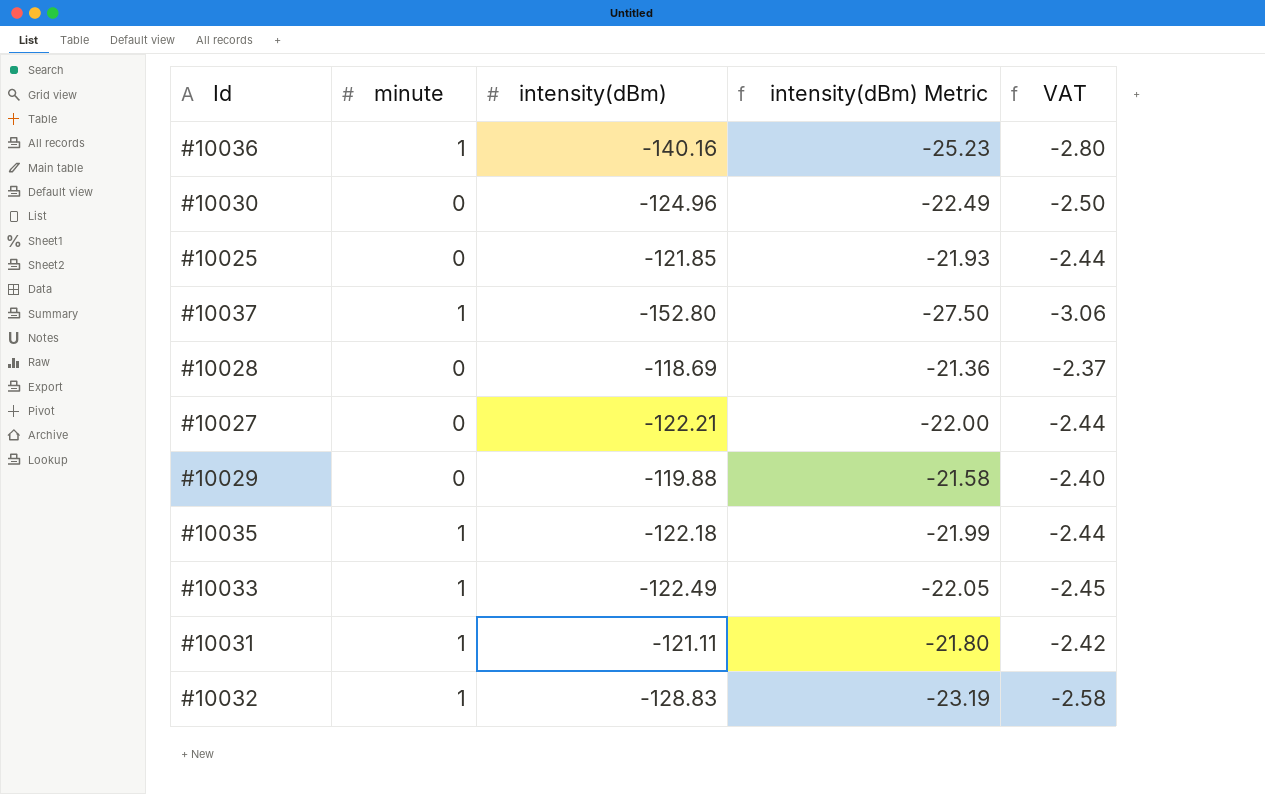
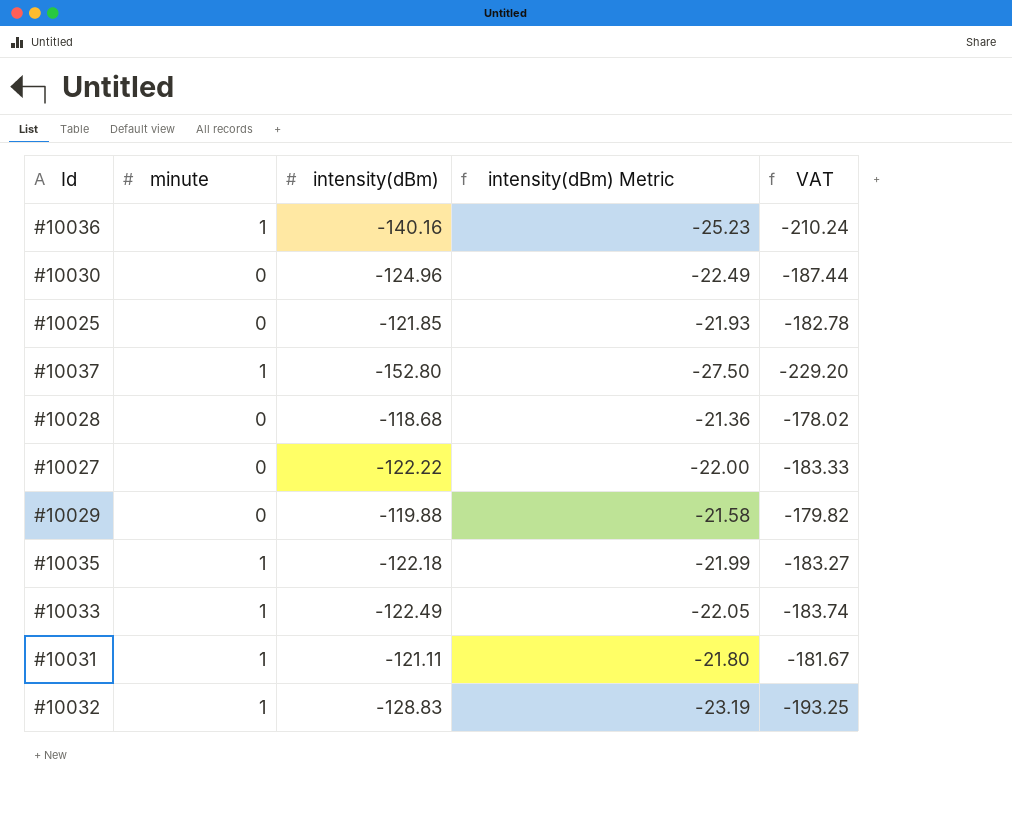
column VAT | formula: [intensity(dBm)] * 0.02 -> [intensity(dBm)] * 1.5
#10028 | intensity(dBm): -118.69 -> -118.68
#10027 | intensity(dBm): -122.21 -> -122.22

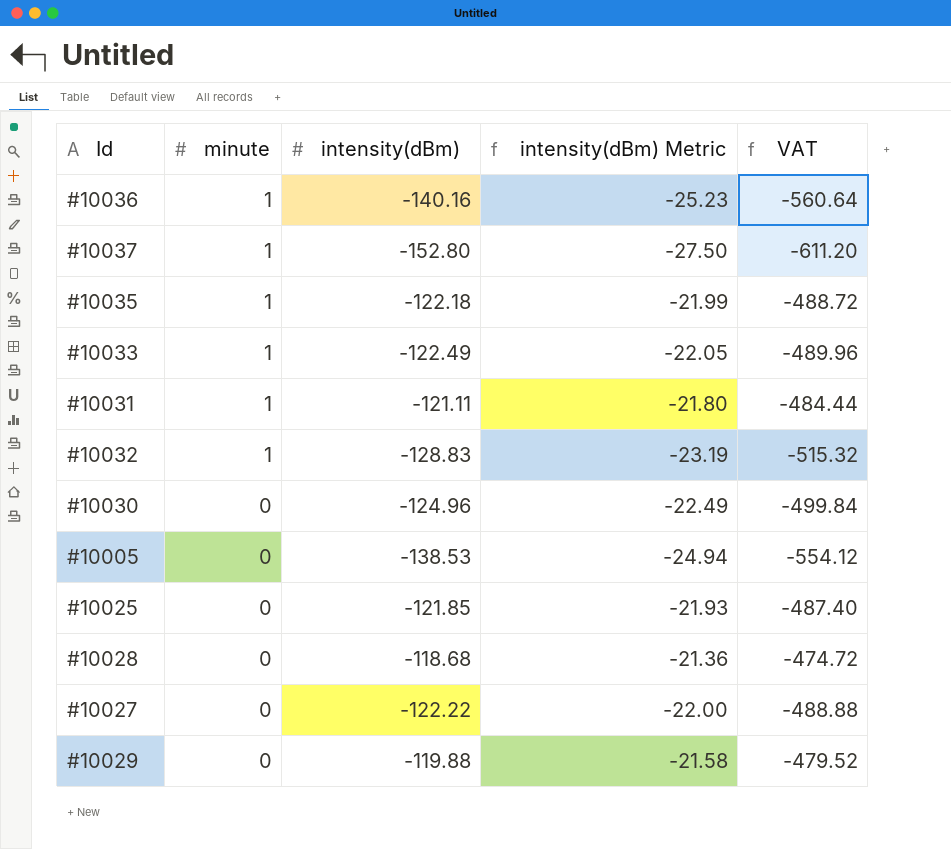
row order: none -> minute descending
column VAT | formula: [intensity(dBm)] * 1.5 -> [intensity(dBm)] * 4
row #10005: none -> 0 | -138.53 | -24.94 | -554.12

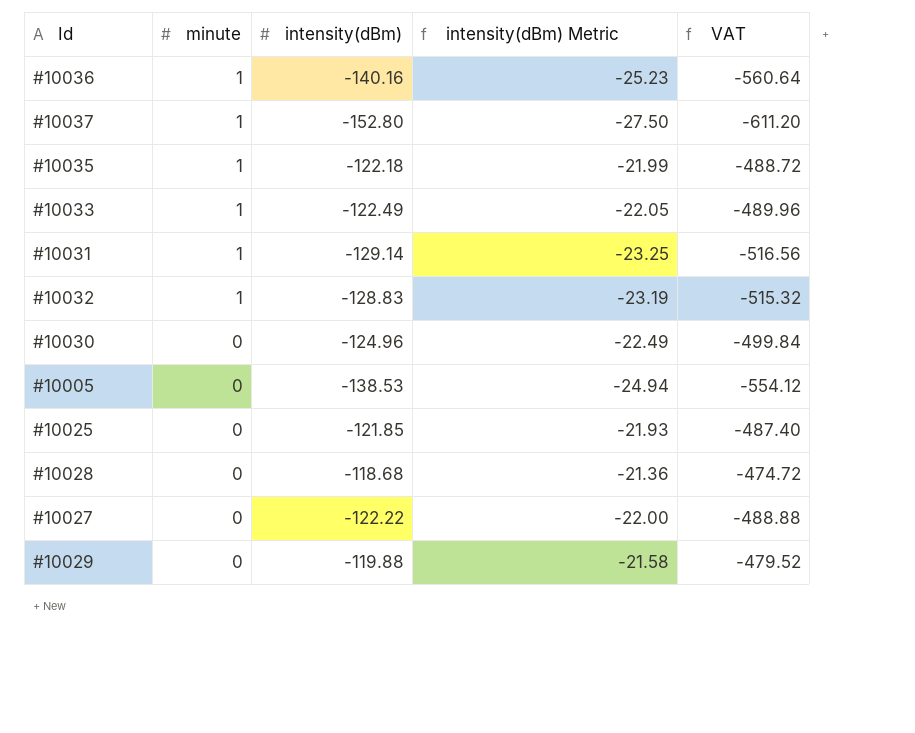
#10031 | intensity(dBm): -121.11 -> -129.14
#10031 | intensity(dBm) Metric: -21.80 -> -23.25
#10031 | VAT: -484.44 -> -516.56

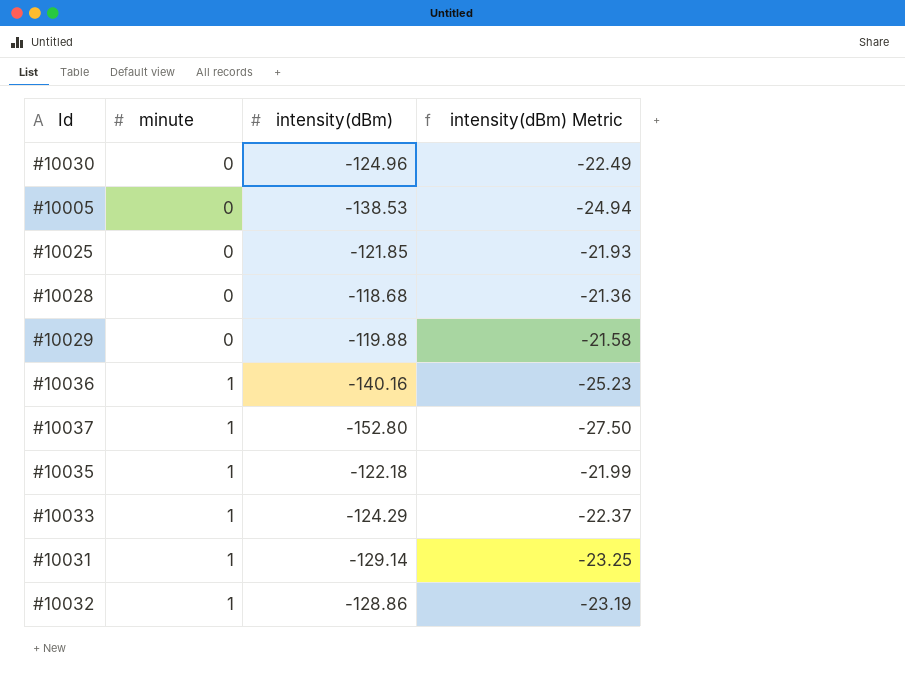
row order: minute descending -> minute ascending
column VAT | formula: [intensity(dBm)] * 4 -> none
row #10027: 0 | -122.22 | -22.00 | -488.88 -> none
#10033 | intensity(dBm): -122.49 -> -124.29
#10033 | intensity(dBm) Metric: -22.05 -> -22.37
#10032 | intensity(dBm): -128.83 -> -128.86

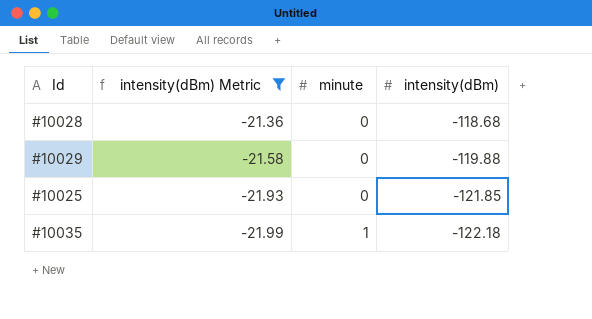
filter: none -> intensity(dBm) Metric >= -21.99
row order: minute ascending -> intensity(dBm) Metric descending
column intensity(dBm) Metric | position: 4 -> 2

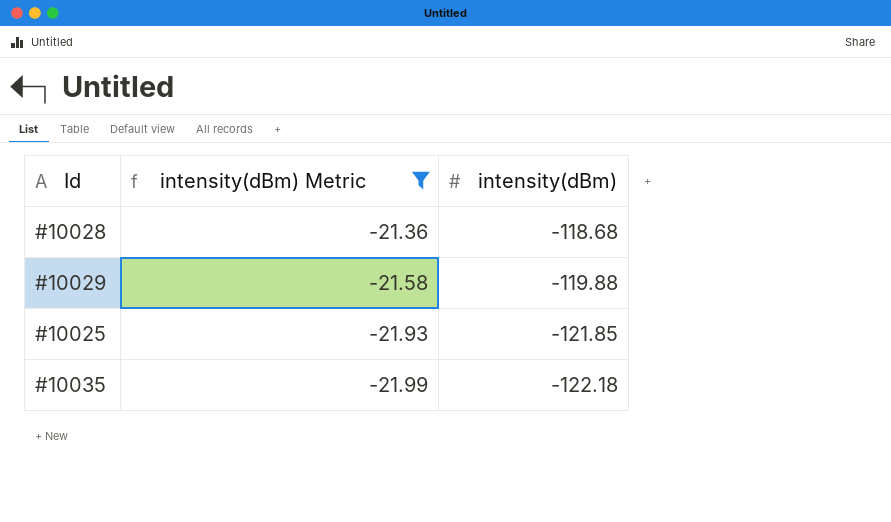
column minute | position: 3 -> none

